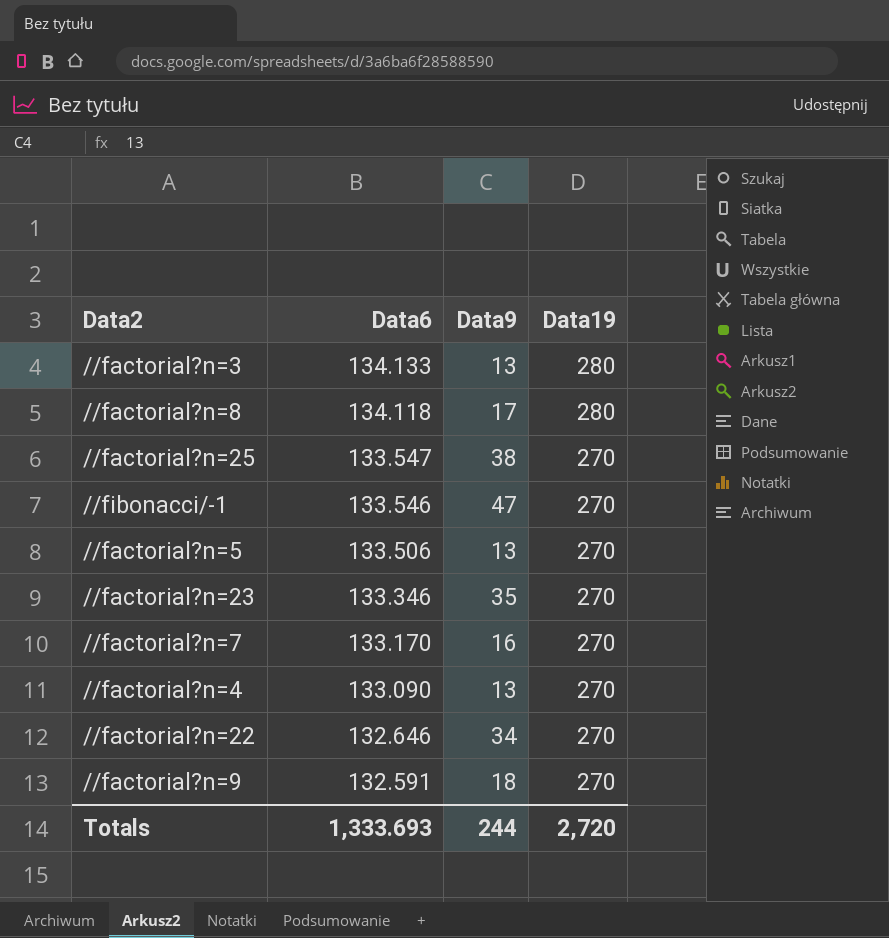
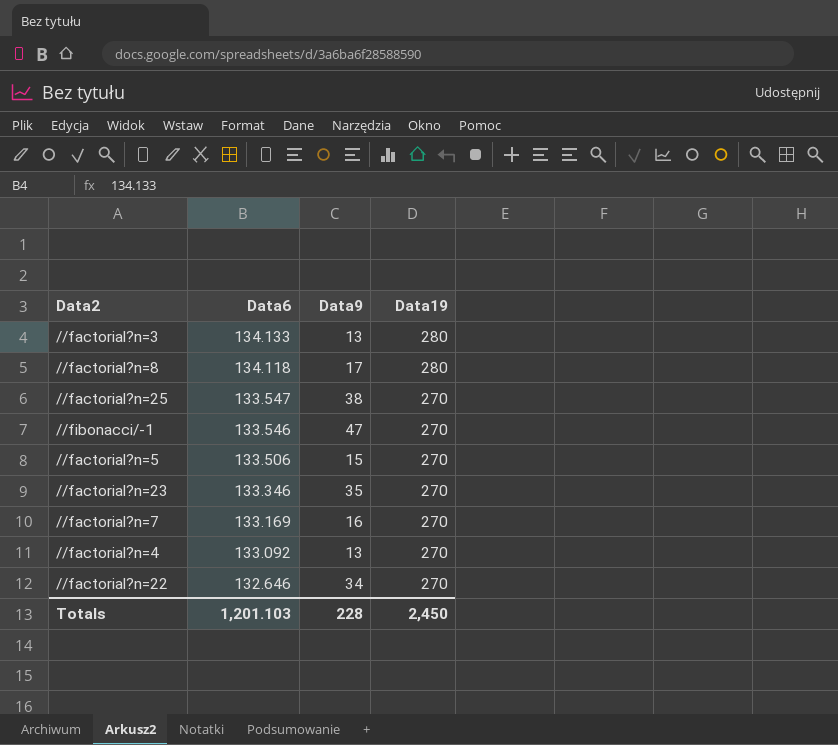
row //factorial?n=9: 132.591 | 18 | 270 -> none
//factorial?n=5 | Data9: 13 -> 15
//factorial?n=7 | Data6: 133.170 -> 133.169
//factorial?n=4 | Data6: 133.090 -> 133.092
Totals | Data6: 1,333.693 -> 1,201.103
Totals | Data9: 244 -> 228
Totals | Data19: 2,720 -> 2,450

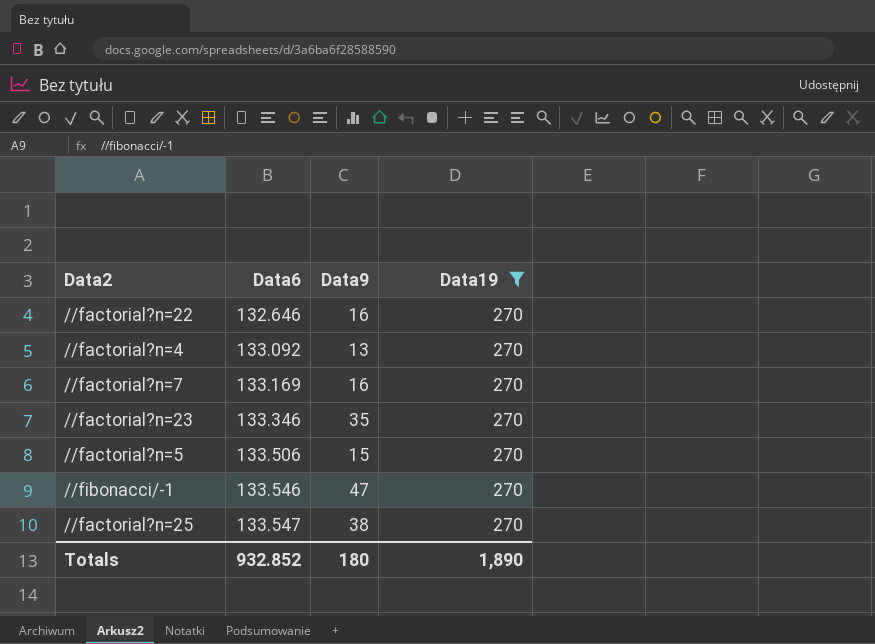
filter: none -> Data19 = 270
row order: Data6 descending -> Data6 ascending
//factorial?n=22 | Data9: 34 -> 16
Totals | Data6: 1,201.103 -> 932.852
Totals | Data9: 228 -> 180
Totals | Data19: 2,450 -> 1,890

